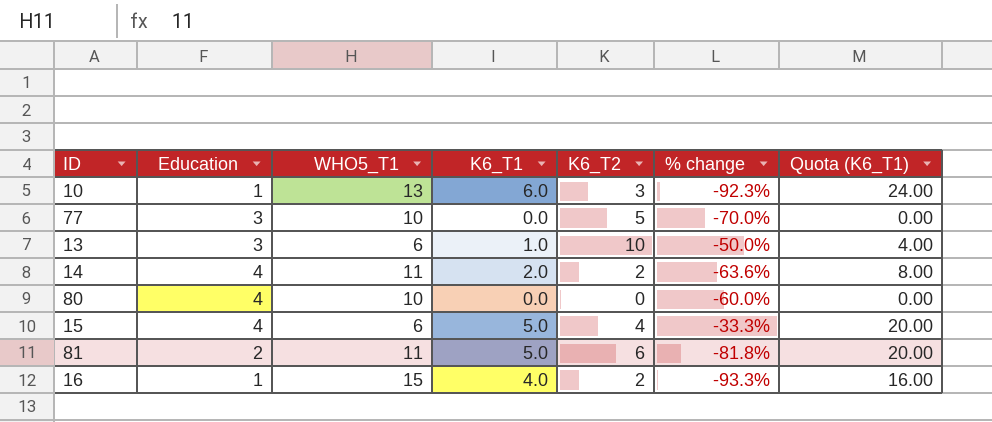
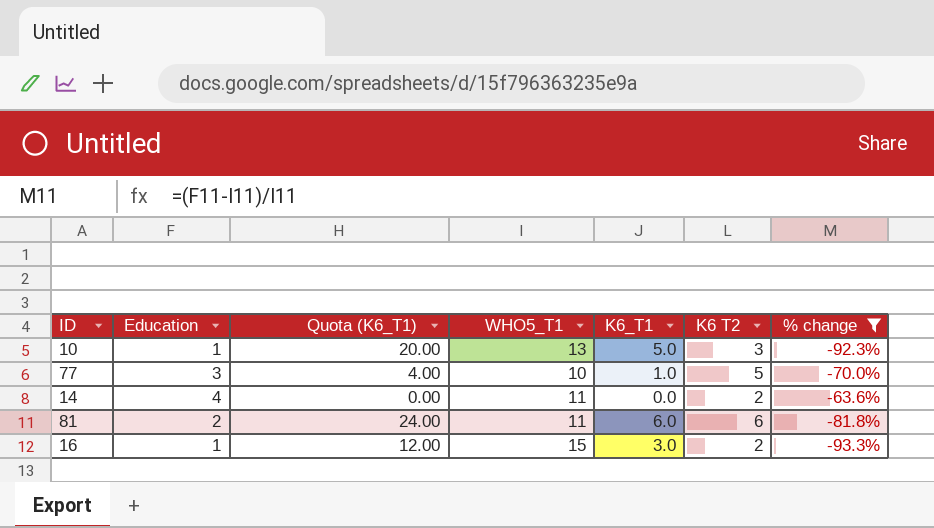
filter: none -> % change <= -63.6%
column Quota (K6_T1) | position: 7 -> 3
column name: K6_T2 -> K6 T2
10 | Quota (K6_T1): 24.00 -> 20.00
10 | K6_T1: 6.0 -> 5.0
77 | Quota (K6_T1): 0.00 -> 4.00
77 | K6_T1: 0.0 -> 1.0
14 | Quota (K6_T1): 8.00 -> 0.00
14 | K6_T1: 2.0 -> 0.0
81 | Quota (K6_T1): 20.00 -> 24.00
81 | K6_T1: 5.0 -> 6.0
16 | Quota (K6_T1): 16.00 -> 12.00
16 | K6_T1: 4.0 -> 3.0

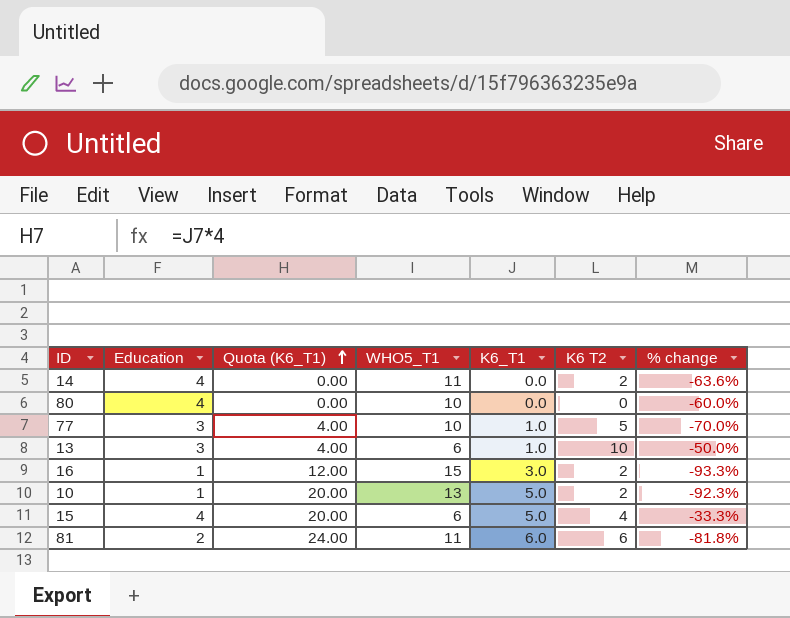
filter: % change <= -63.6% -> none
row order: none -> Quota (K6_T1) ascending
10 | K6 T2: 3 -> 2

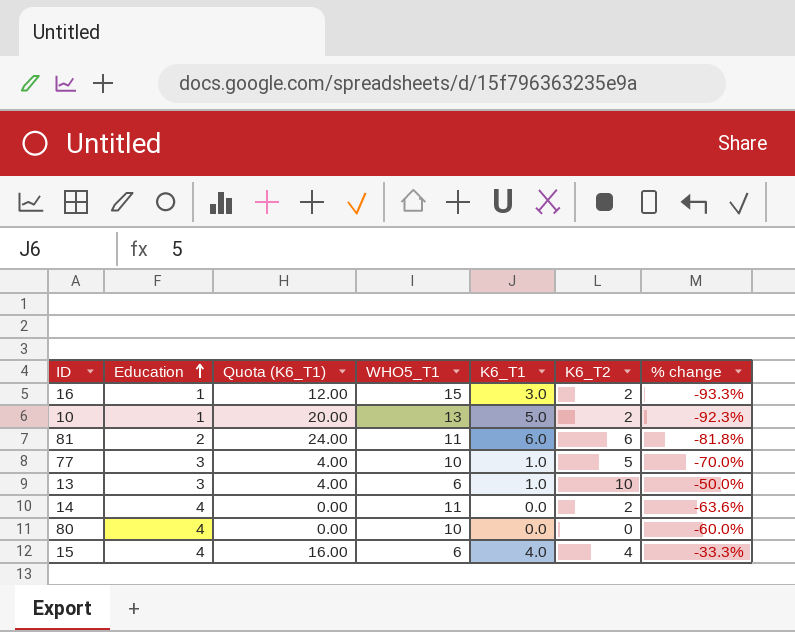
row order: Quota (K6_T1) ascending -> Education ascending
column name: K6 T2 -> K6_T2
15 | Quota (K6_T1): 20.00 -> 16.00
15 | K6_T1: 5.0 -> 4.0

